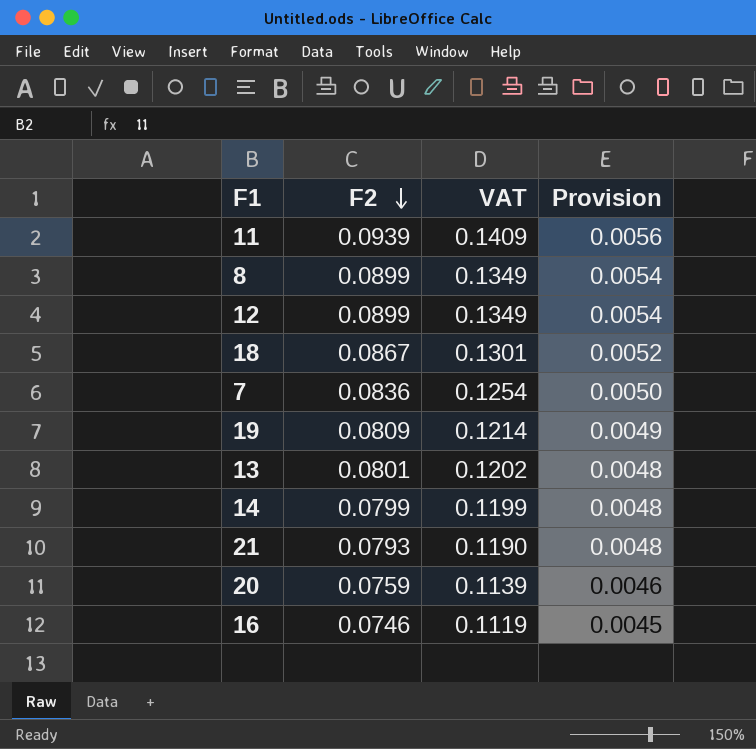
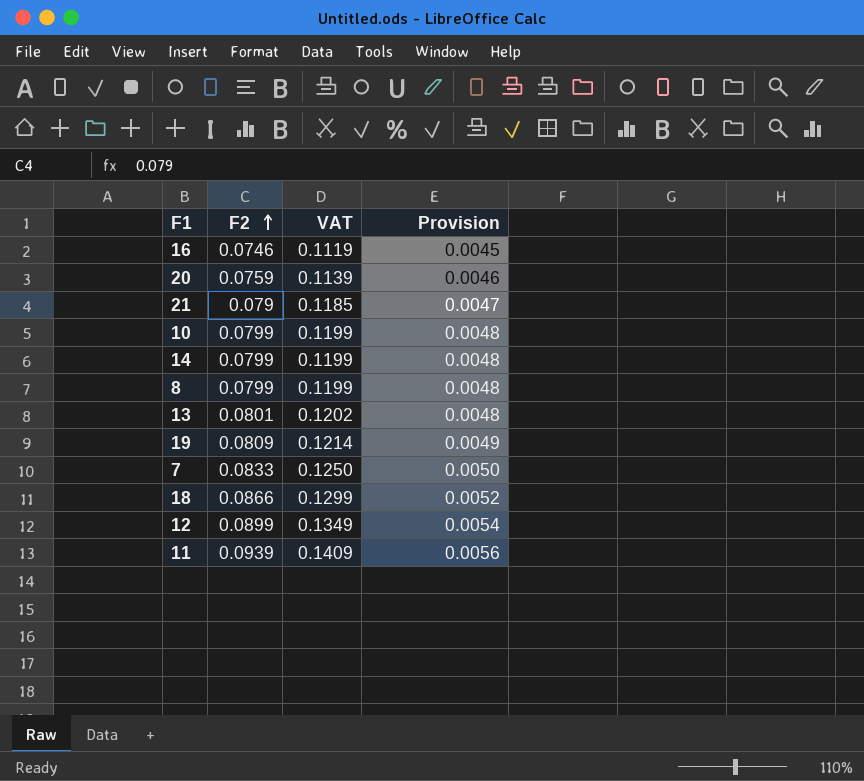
row order: F2 descending -> F2 ascending
21 | F2: 0.0793 -> 0.079
21 | VAT: 0.1190 -> 0.1185
21 | Provision: 0.0048 -> 0.0047
row 10: none -> 0.0799 | 0.1199 | 0.0048
8 | F2: 0.0899 -> 0.0799
8 | VAT: 0.1349 -> 0.1199
8 | Provision: 0.0054 -> 0.0048
7 | F2: 0.0836 -> 0.0833
7 | VAT: 0.1254 -> 0.1250
18 | F2: 0.0867 -> 0.0866
18 | VAT: 0.1301 -> 0.1299

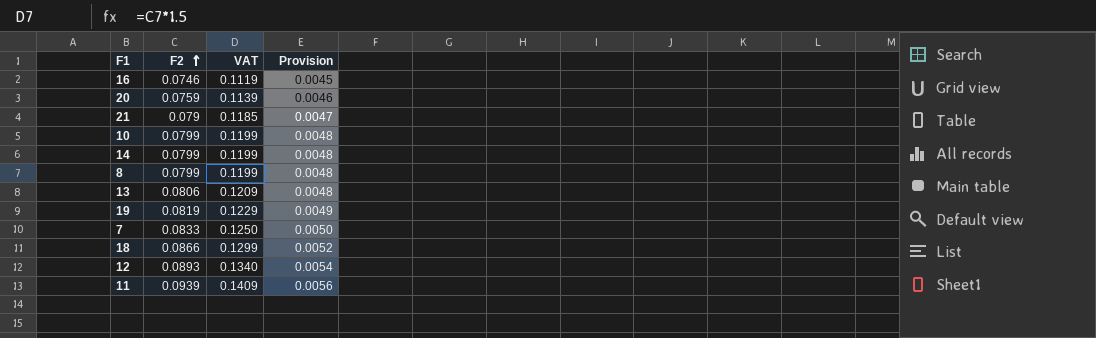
13 | F2: 0.0801 -> 0.0806
13 | VAT: 0.1202 -> 0.1209
19 | F2: 0.0809 -> 0.0819
19 | VAT: 0.1214 -> 0.1229
12 | F2: 0.0899 -> 0.0893
12 | VAT: 0.1349 -> 0.1340

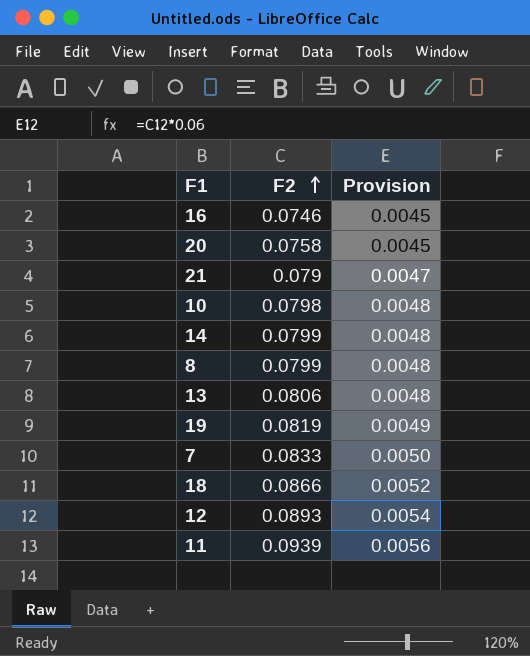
column VAT | formula: [F2] * 1.5 -> none
20 | F2: 0.0759 -> 0.0758
20 | Provision: 0.0046 -> 0.0045
10 | F2: 0.0799 -> 0.0798

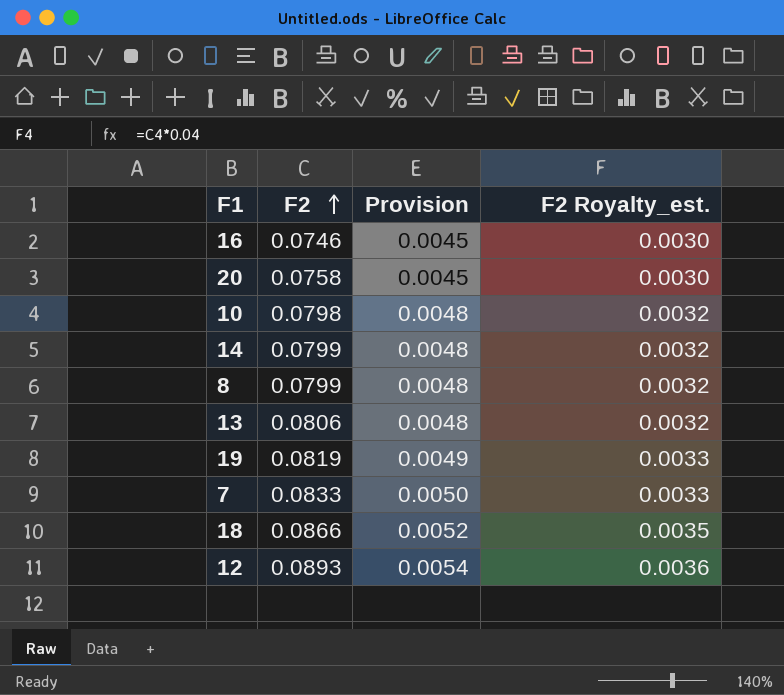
column F2 Royalty_est. | formula: none -> [F2] * 0.04
row 21: 0.079 | 0.0047 -> none
row 11: 0.0939 | 0.0056 -> none

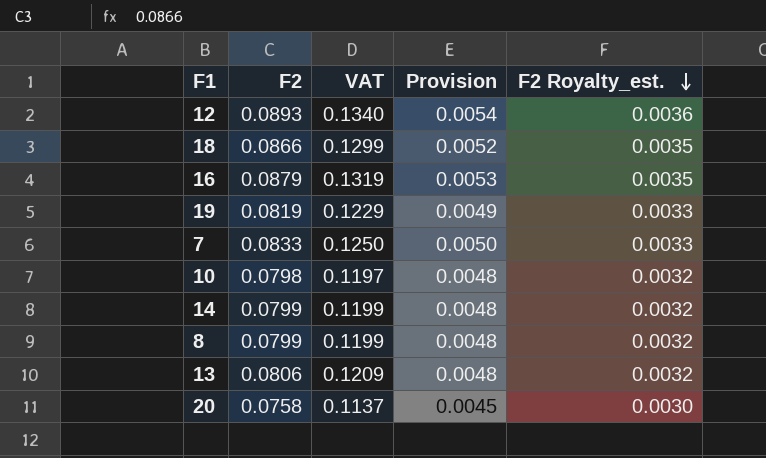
row order: F2 ascending -> F2 Royalty_est. descending
column VAT | formula: none -> [F2] * 1.5
16 | F2: 0.0746 -> 0.0879
16 | Provision: 0.0045 -> 0.0053
16 | F2 Royalty_est.: 0.0030 -> 0.0035

